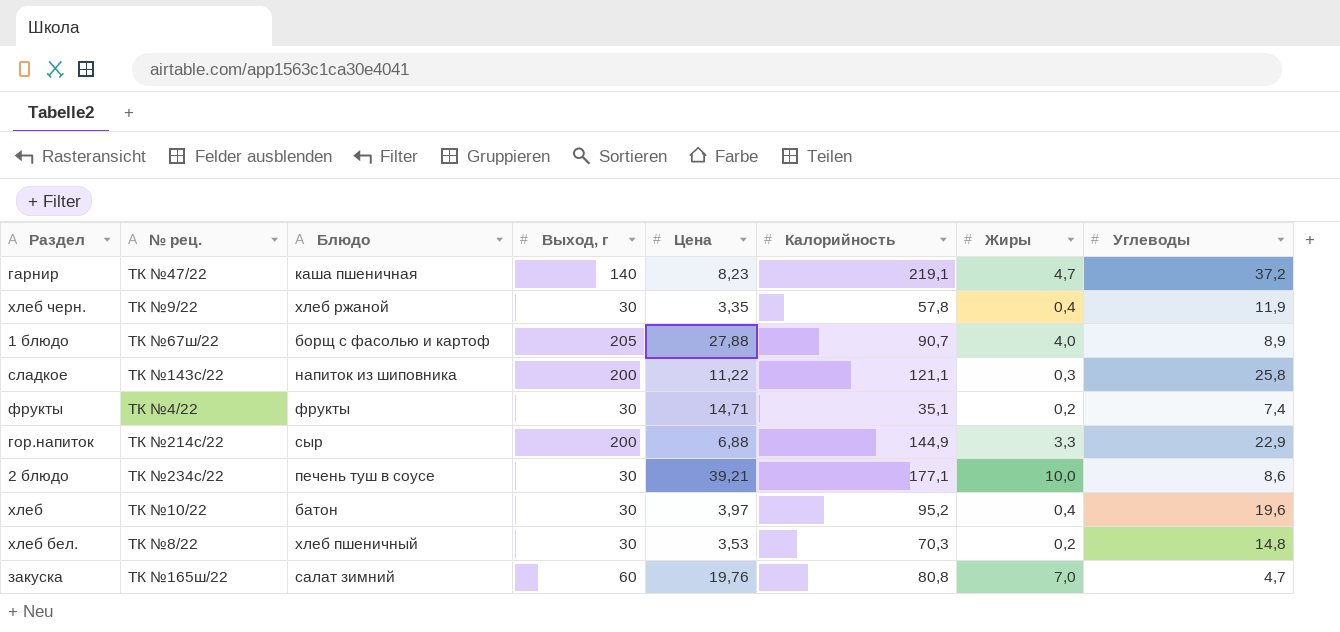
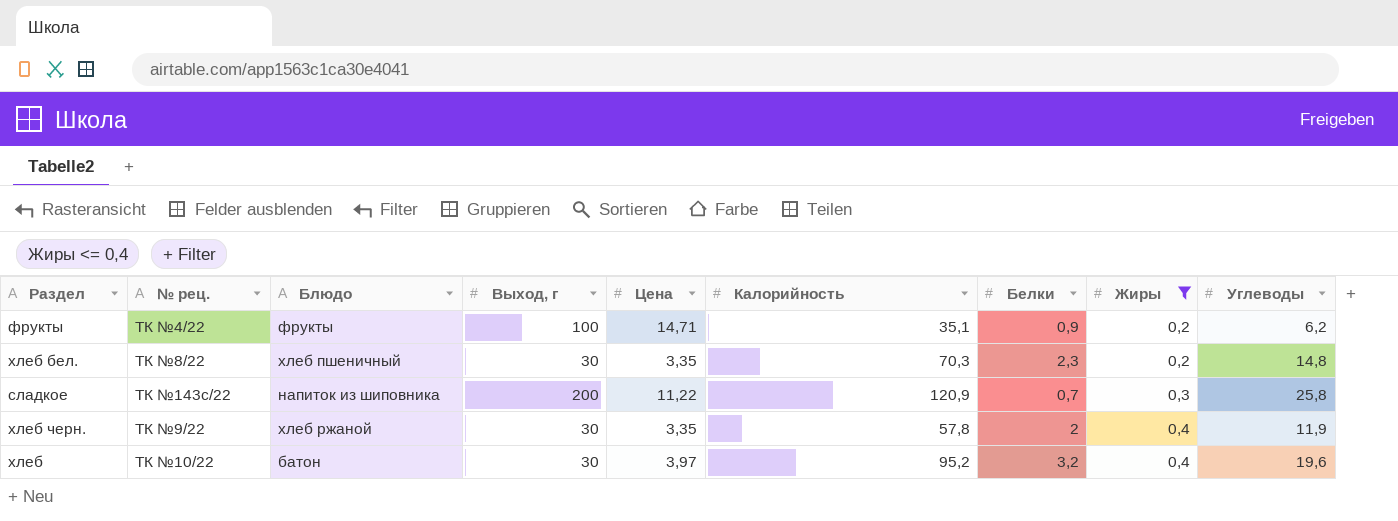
filter: none -> Жиры <= 0,4
row order: none -> Жиры ascending
column Белки | position: none -> 7
фрукты | Выход, г: 30 -> 100
фрукты | Углеводы: 7,4 -> 6,2
хлеб бел. | Цена: 3,53 -> 3,35
сладкое | Калорийность: 121,1 -> 120,9

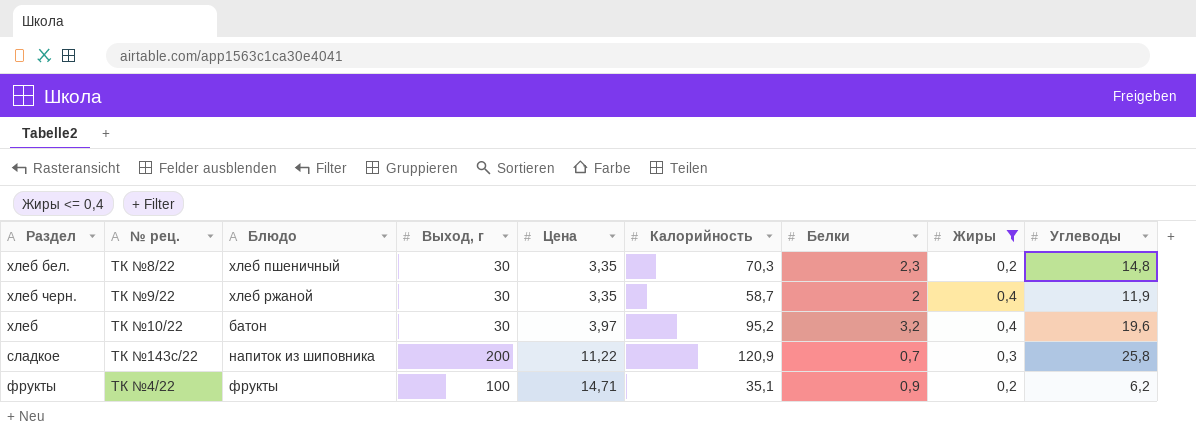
row order: Жиры ascending -> Цена ascending
хлеб черн. | Калорийность: 57,8 -> 58,7

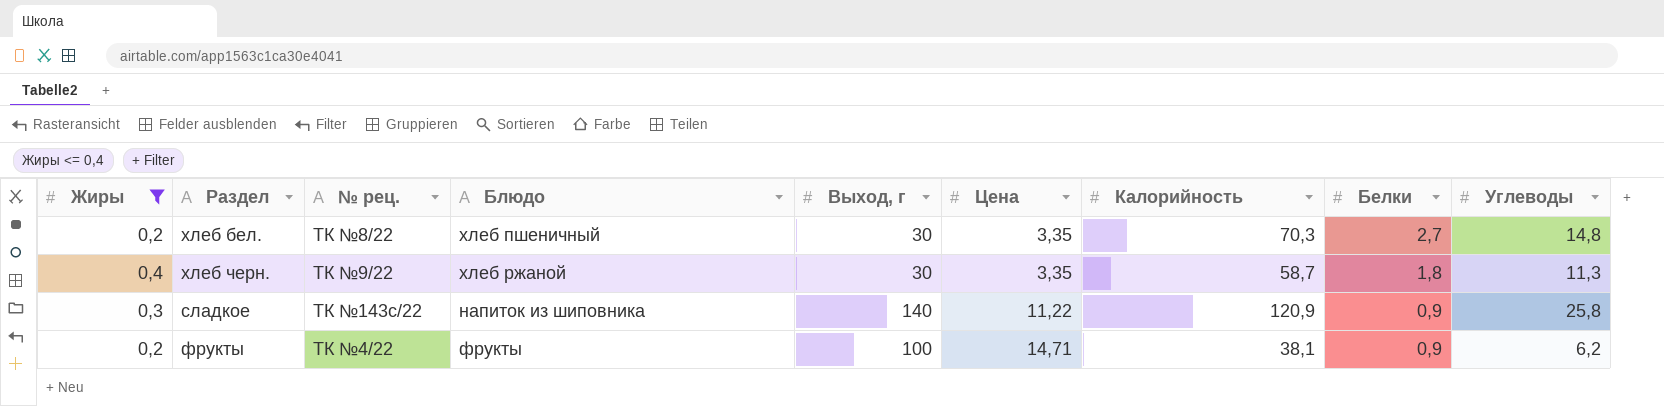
column Жиры | position: 8 -> 1
row хлеб: ТК №10/22 | батон | 30 | 3,97 | 95,2 | 3,2 | 0,4 | 19,6 -> none
хлеб бел. | Белки: 2,3 -> 2,7
хлеб черн. | Белки: 2 -> 1,8
хлеб черн. | Углеводы: 11,9 -> 11,3
сладкое | Выход, г: 200 -> 140
сладкое | Белки: 0,7 -> 0,9
фрукты | Калорийность: 35,1 -> 38,1

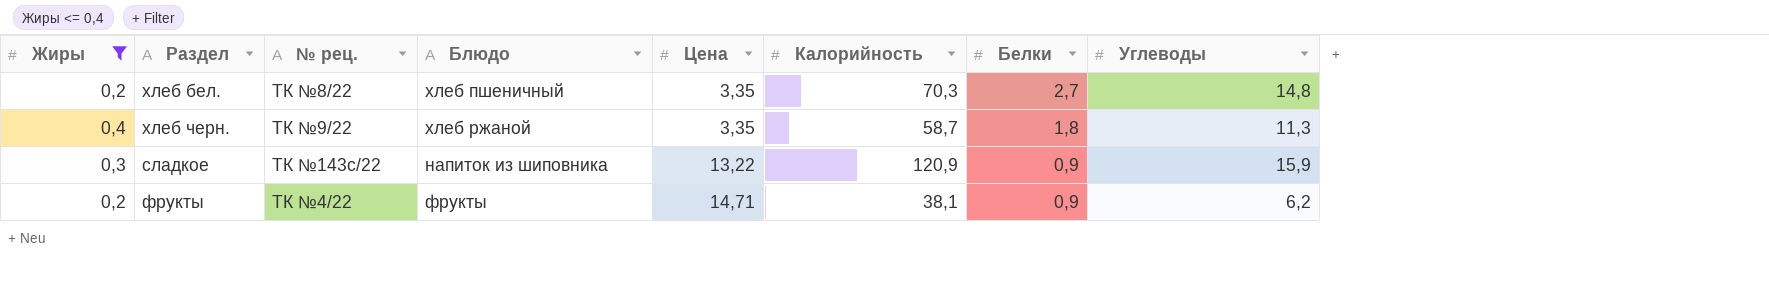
column Выход, г | position: 5 -> none
сладкое | Цена: 11,22 -> 13,22
сладкое | Углеводы: 25,8 -> 15,9

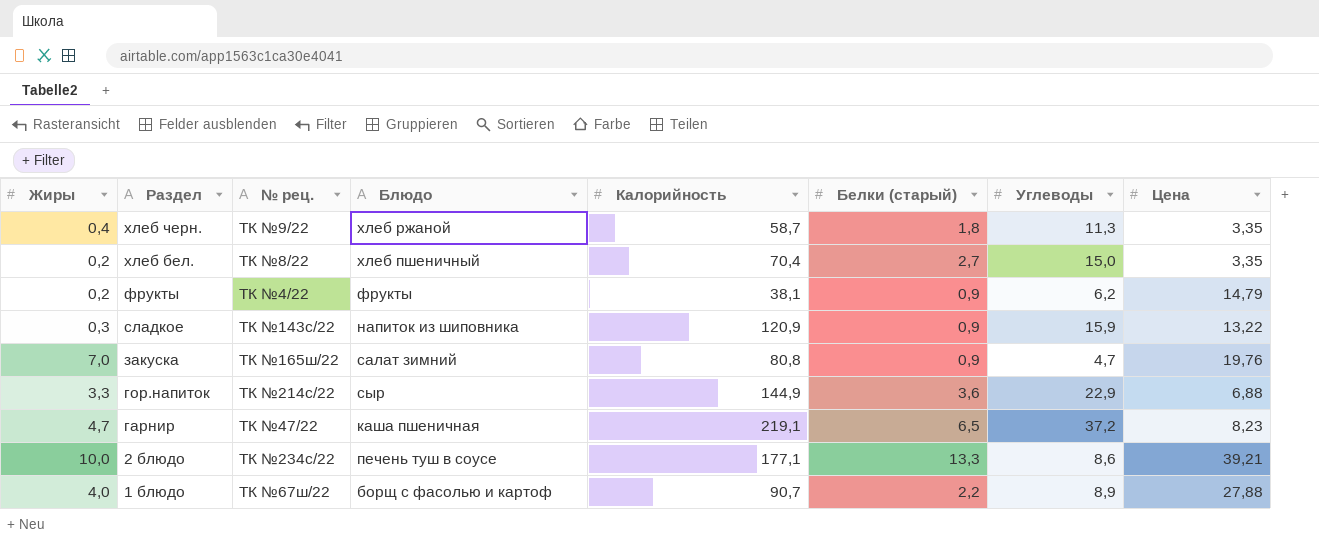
filter: Жиры <= 0,4 -> none
row order: Цена ascending -> Раздел descending
column name: Белки -> Белки (старый)
column Цена | position: 5 -> 8
хлеб бел. | Калорийность: 70,3 -> 70,4
хлеб бел. | Углеводы: 14,8 -> 15,0
фрукты | Цена: 14,71 -> 14,79

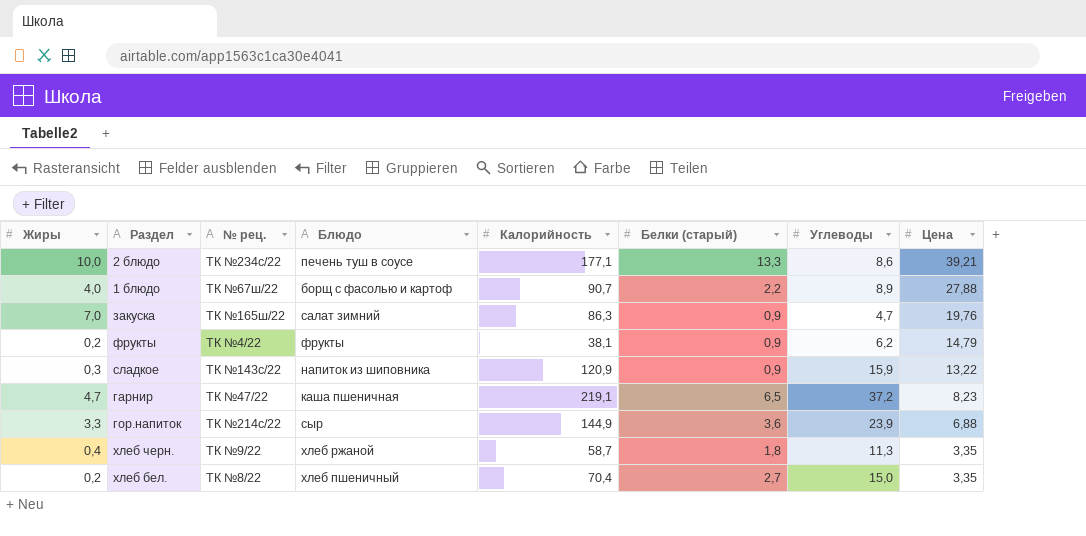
row order: Раздел descending -> Цена descending
закуска | Калорийность: 80,8 -> 86,3
гор.напиток | Углеводы: 22,9 -> 23,9

